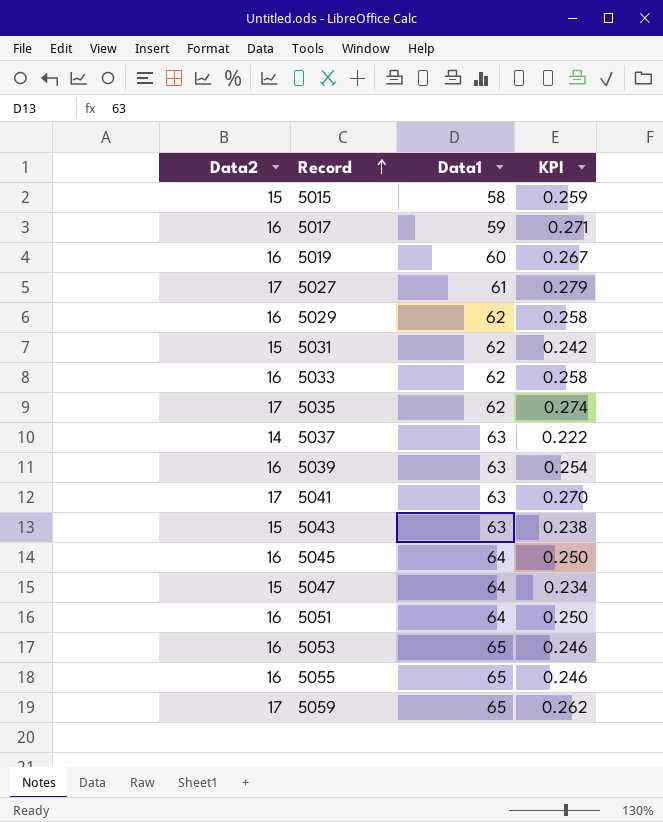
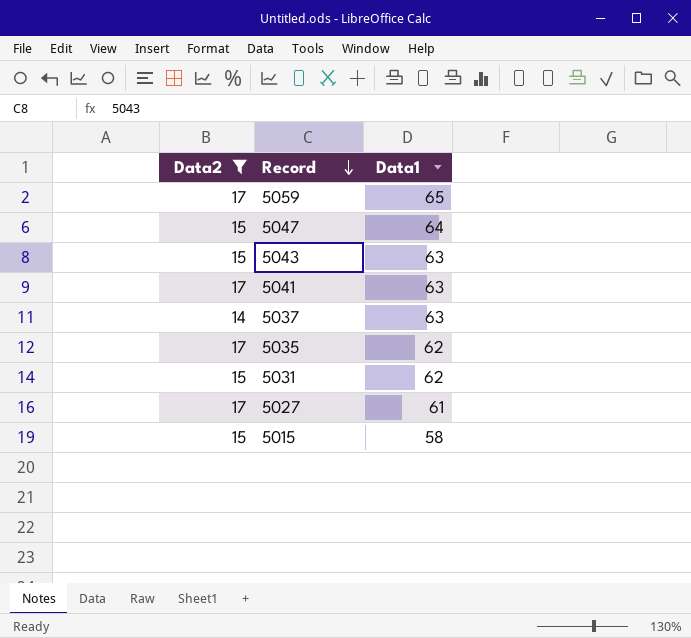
filter: none -> Data2 != 16
row order: Record ascending -> Record descending
column KPI | formula: [Data2] / [Data1] -> none

